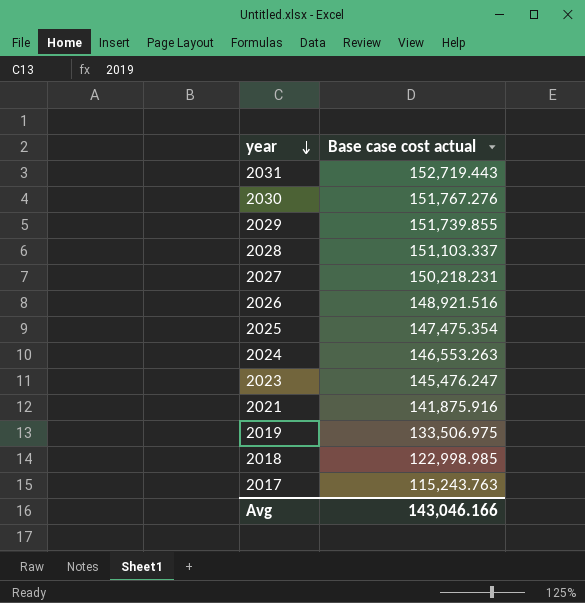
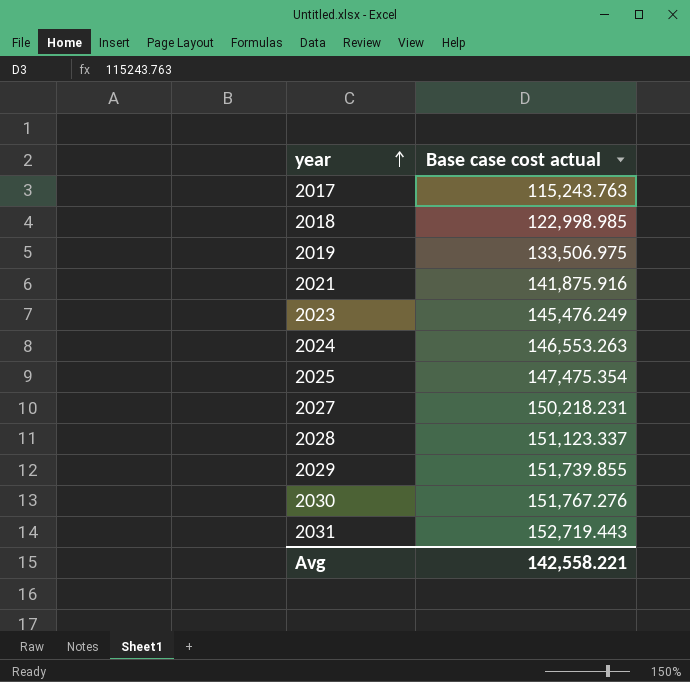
row order: year descending -> year ascending
row 2026: 148,921.516 -> none
2023 | Base case cost actual: 145,476.247 -> 145,476.249
2028 | Base case cost actual: 151,103.337 -> 151,123.337
Avg | Base case cost actual: 143,046.166 -> 142,558.221

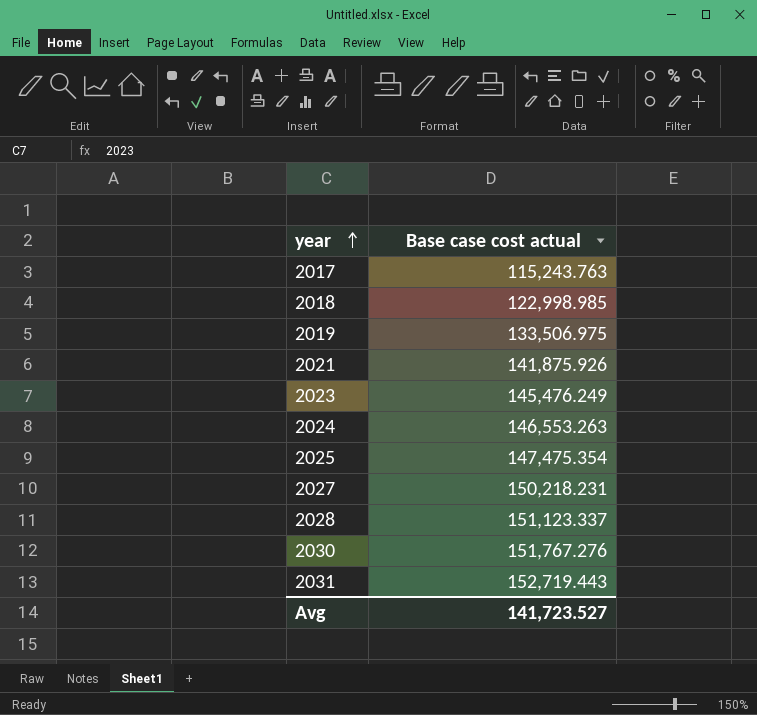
row 2029: 151,739.855 -> none
2021 | Base case cost actual: 141,875.916 -> 141,875.926
Avg | Base case cost actual: 142,558.221 -> 141,723.527

